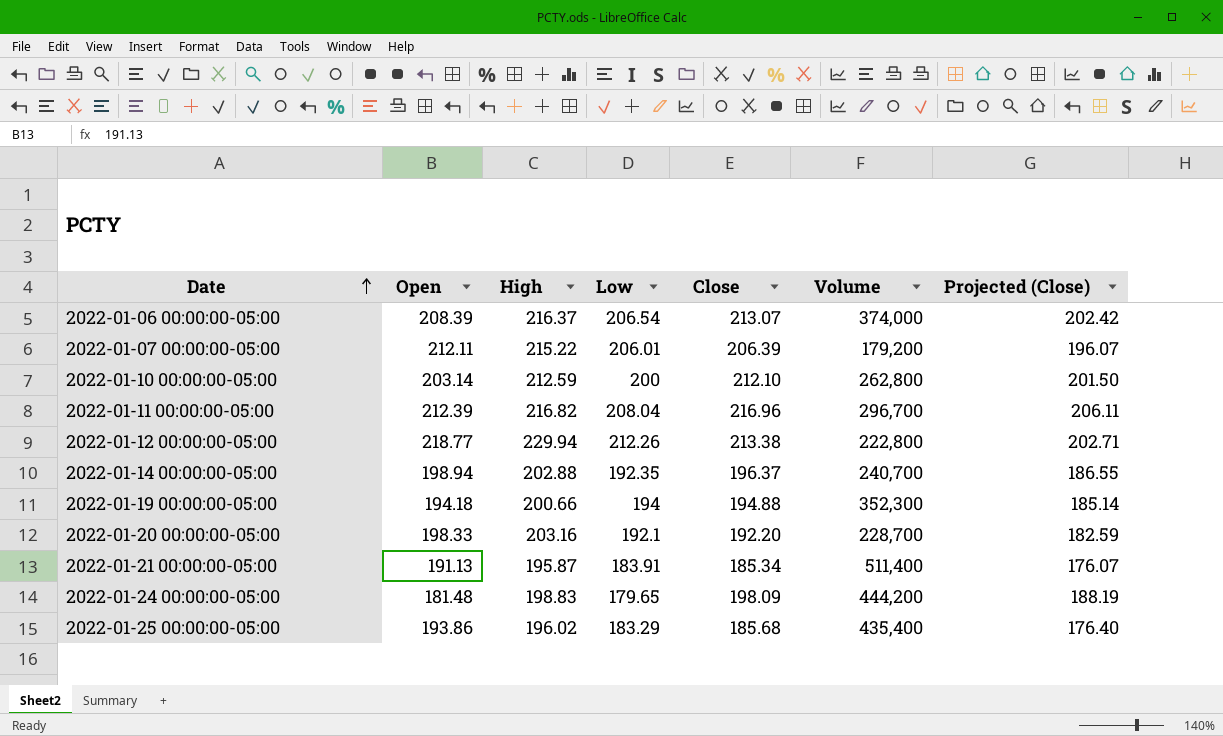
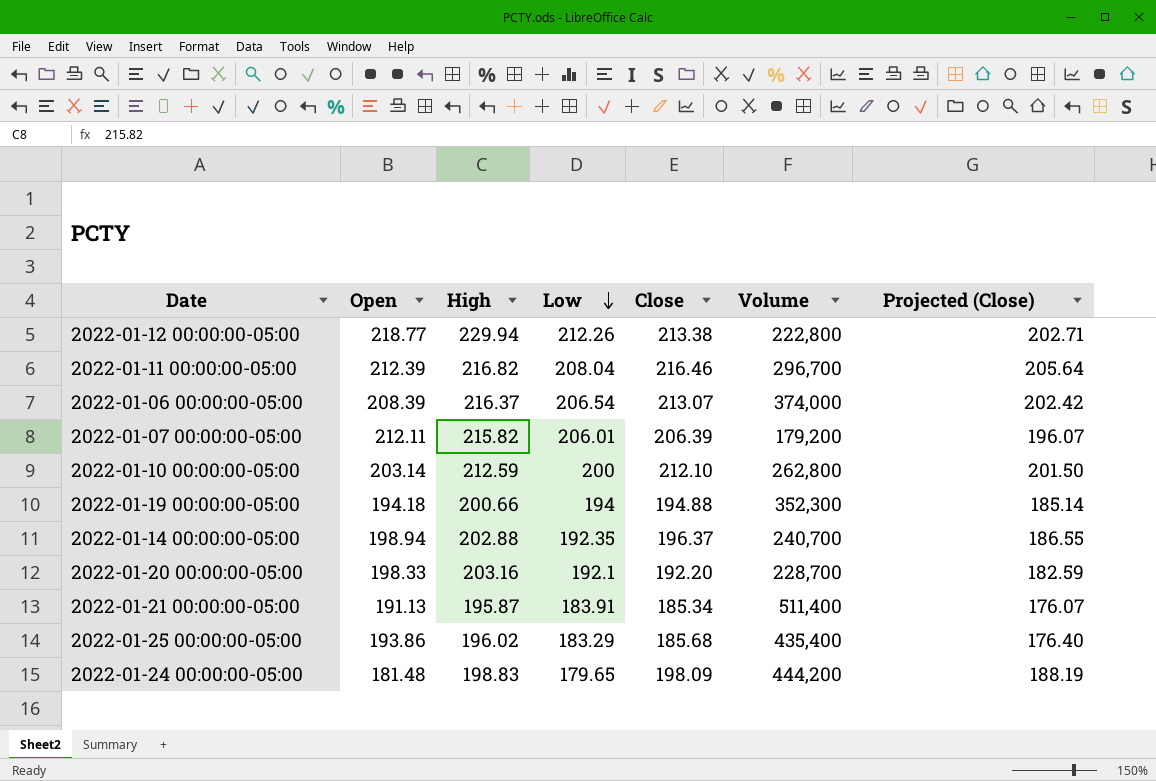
row order: Date ascending -> Low descending
2022-01-11 00:00:00-05:00 | Close: 216.96 -> 216.46
2022-01-11 00:00:00-05:00 | Projected (Close): 206.11 -> 205.64
2022-01-07 00:00:00-05:00 | High: 215.22 -> 215.82

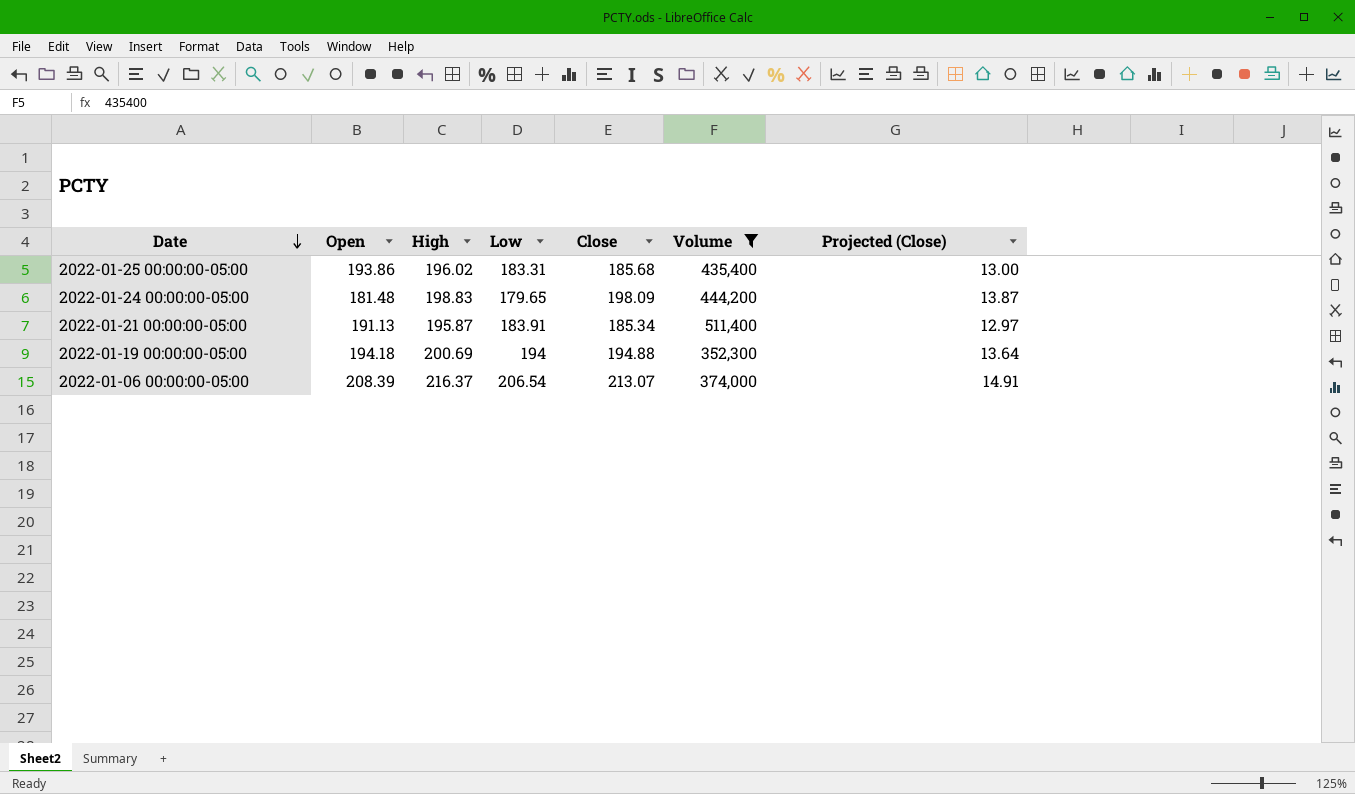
filter: none -> Volume >= 352,300
row order: Low descending -> Date descending
column Projected (Close) | formula: [Close] * 0.95 -> [Close] * 0.07
2022-01-25 00:00:00-05:00 | Low: 183.29 -> 183.31
2022-01-19 00:00:00-05:00 | High: 200.66 -> 200.69

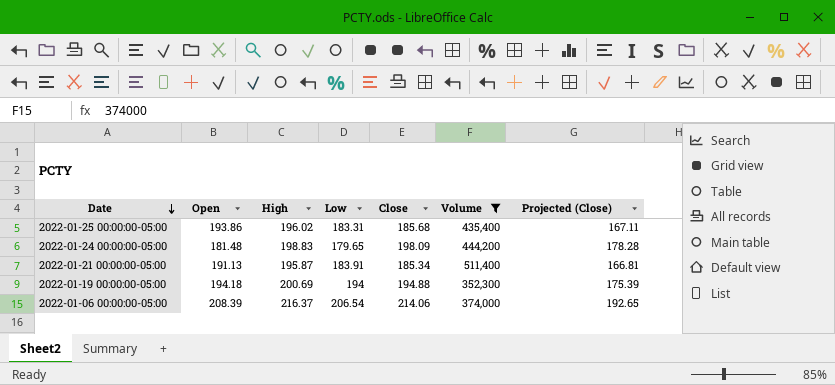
column Projected (Close) | formula: [Close] * 0.07 -> [Close] * 0.9
2022-01-06 00:00:00-05:00 | Close: 213.07 -> 214.06

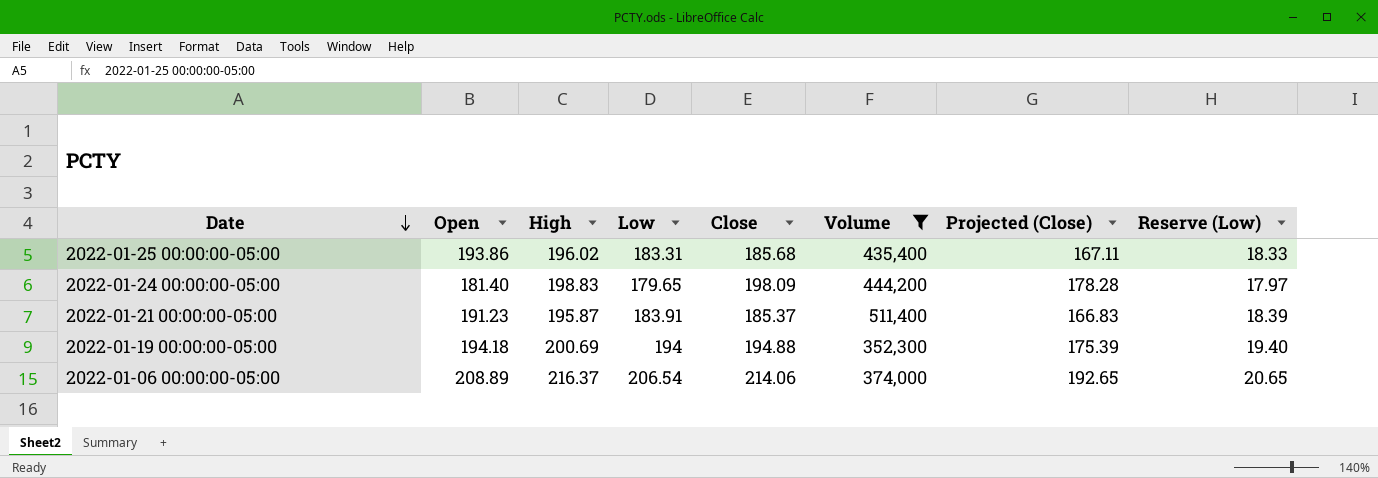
column Reserve (Low) | formula: none -> [Low] * 0.1
2022-01-24 00:00:00-05:00 | Open: 181.48 -> 181.40
2022-01-21 00:00:00-05:00 | Open: 191.13 -> 191.23
2022-01-21 00:00:00-05:00 | Close: 185.34 -> 185.37
2022-01-21 00:00:00-05:00 | Projected (Close): 166.81 -> 166.83
2022-01-06 00:00:00-05:00 | Open: 208.39 -> 208.89

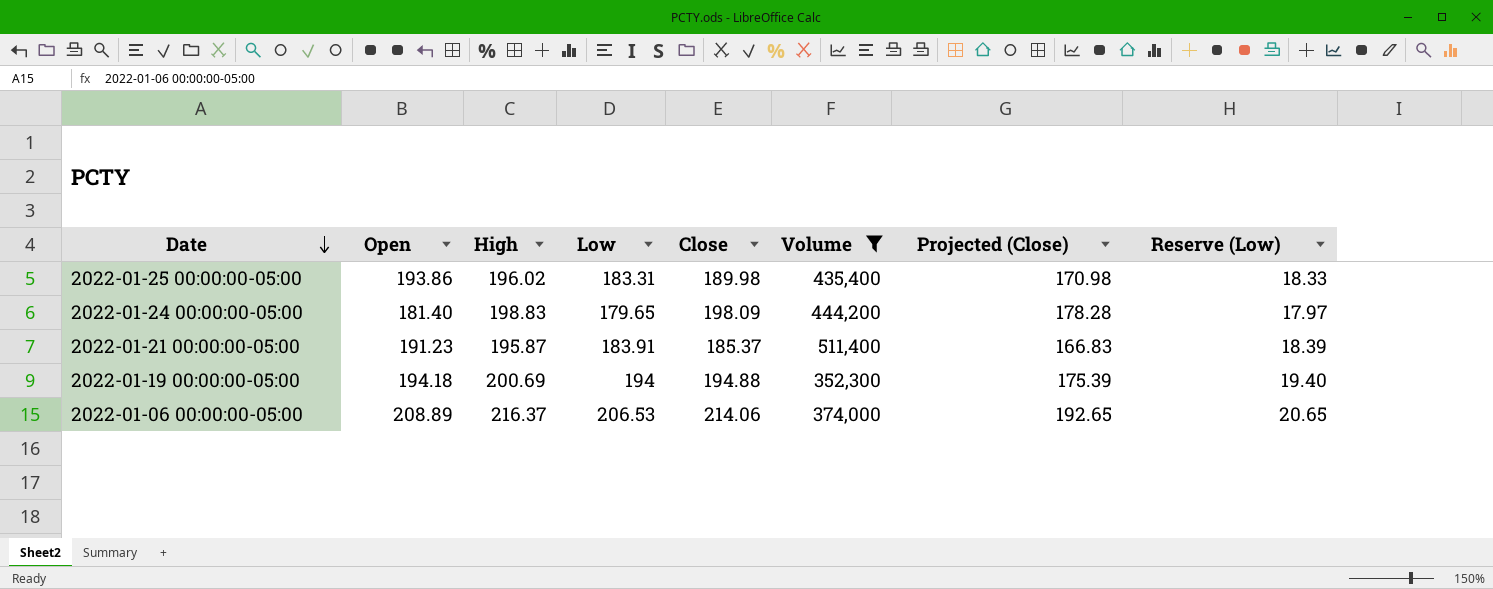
2022-01-25 00:00:00-05:00 | Close: 185.68 -> 189.98
2022-01-25 00:00:00-05:00 | Projected (Close): 167.11 -> 170.98
2022-01-06 00:00:00-05:00 | Low: 206.54 -> 206.53

